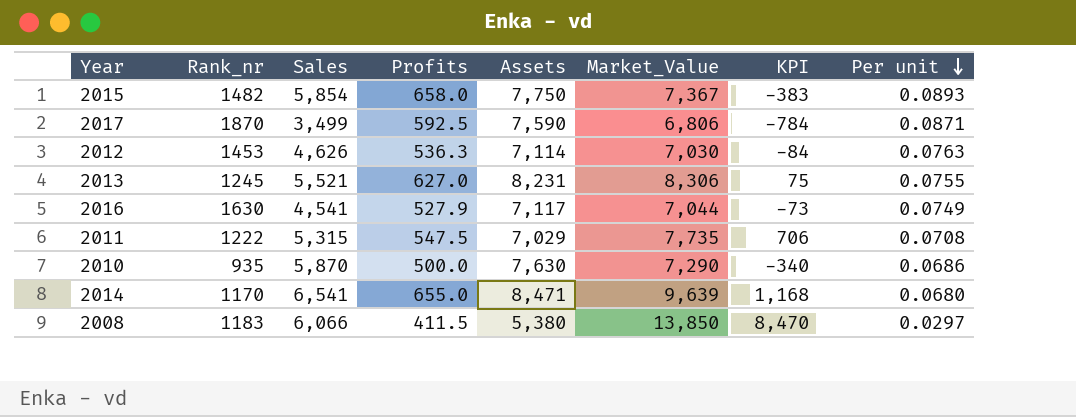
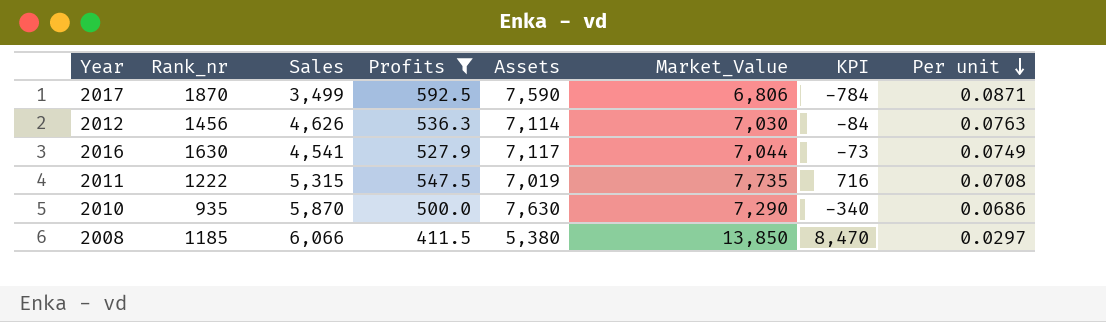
filter: none -> Profits <= 592.5
2012 | Rank_nr: 1453 -> 1456
2011 | Assets: 7,029 -> 7,019
2011 | KPI: 706 -> 716
2008 | Rank_nr: 1183 -> 1185

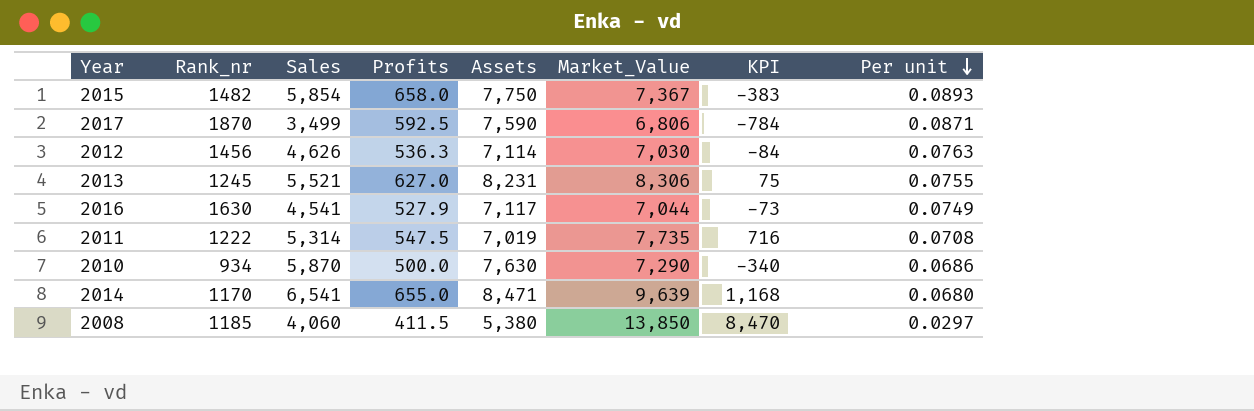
filter: Profits <= 592.5 -> none
2011 | Sales: 5,315 -> 5,314
2010 | Rank_nr: 935 -> 934
2008 | Sales: 6,066 -> 4,060

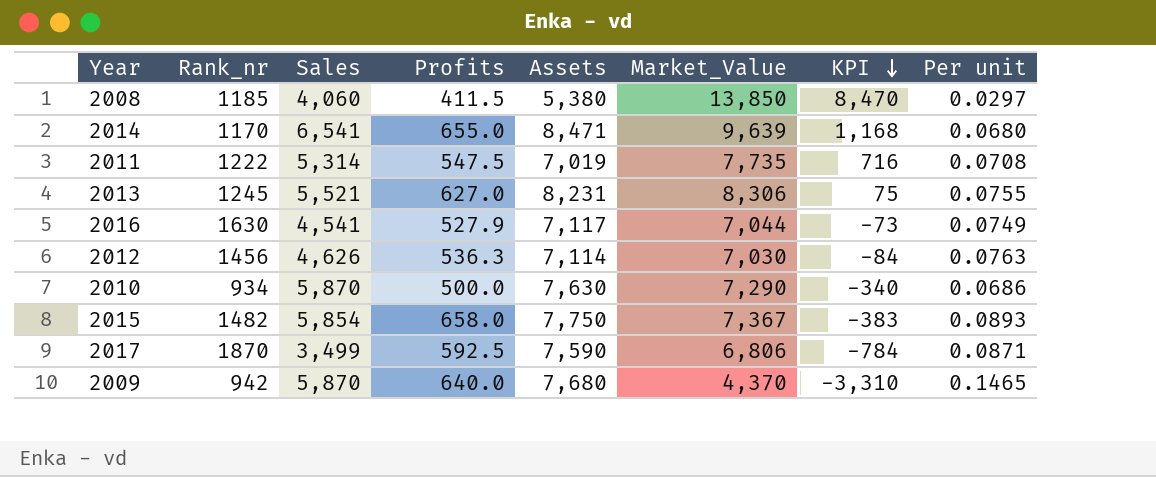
row order: Per unit descending -> KPI descending
row 2009: none -> 942 | 5,870 | 640.0 | 7,680 | 4,370 | -3,310 | 0.1465

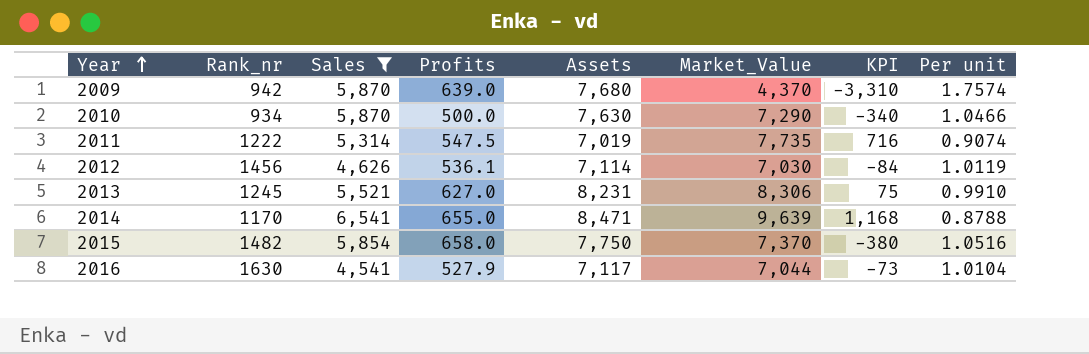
filter: none -> Sales >= 4,541
row order: KPI descending -> Year ascending
column Per unit | formula: [Profits] / [Market_Value] -> [Assets] / [Market_Value]
2009 | Profits: 640.0 -> 639.0
2012 | Profits: 536.3 -> 536.1
2015 | Market_Value: 7,367 -> 7,370
2015 | KPI: -383 -> -380

